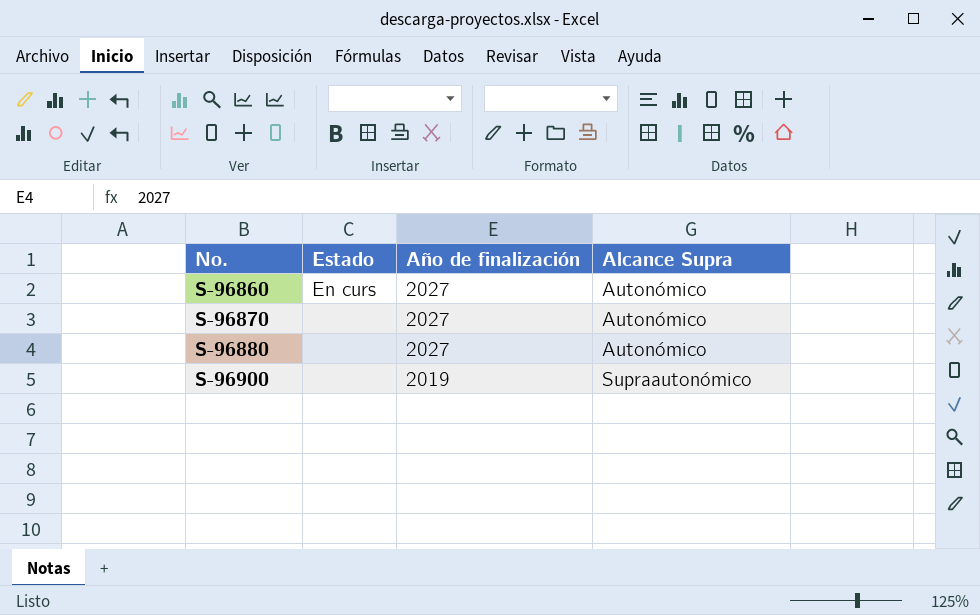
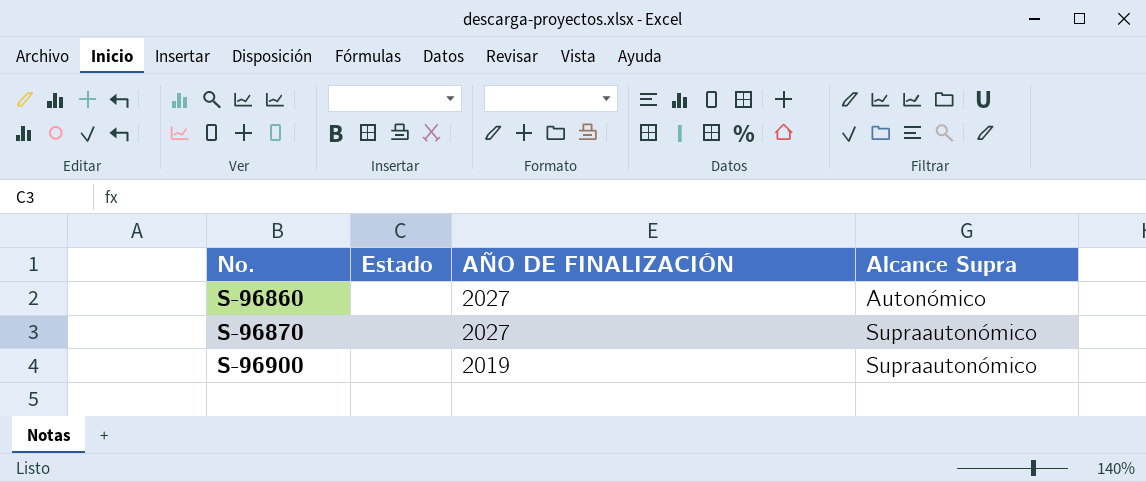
column name: Año de finalización -> AÑO DE FINALIZACIÓN
row S-96880: none | 2027 | Autonómico -> none
S-96860 | Estado: En curs -> none
S-96870 | Alcance Supra: Autonómico -> Supraautonómico

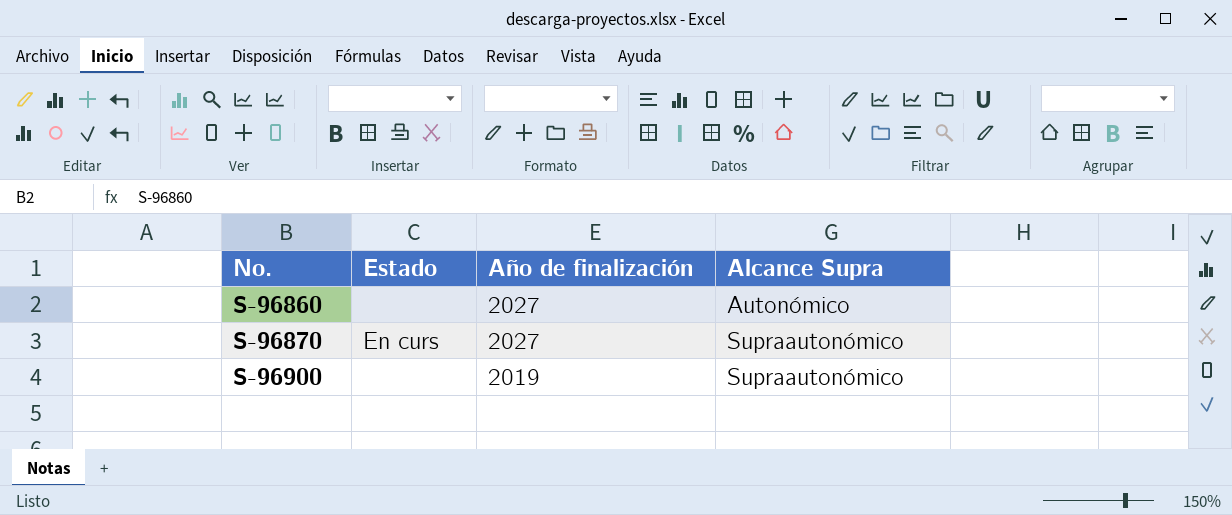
column name: AÑO DE FINALIZACIÓN -> Año de finalización
S-96870 | Estado: none -> En curs

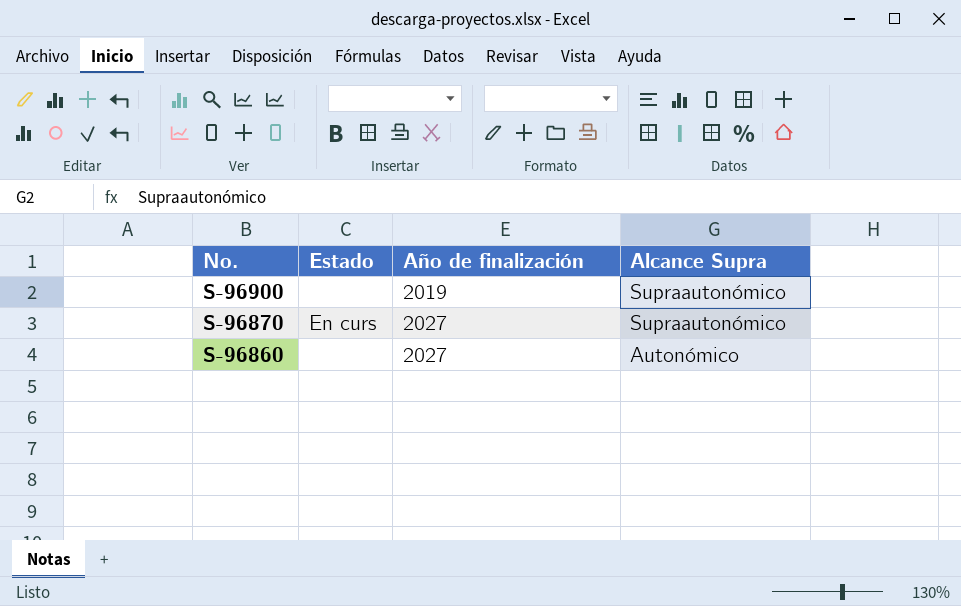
row order: No. ascending -> No. descending

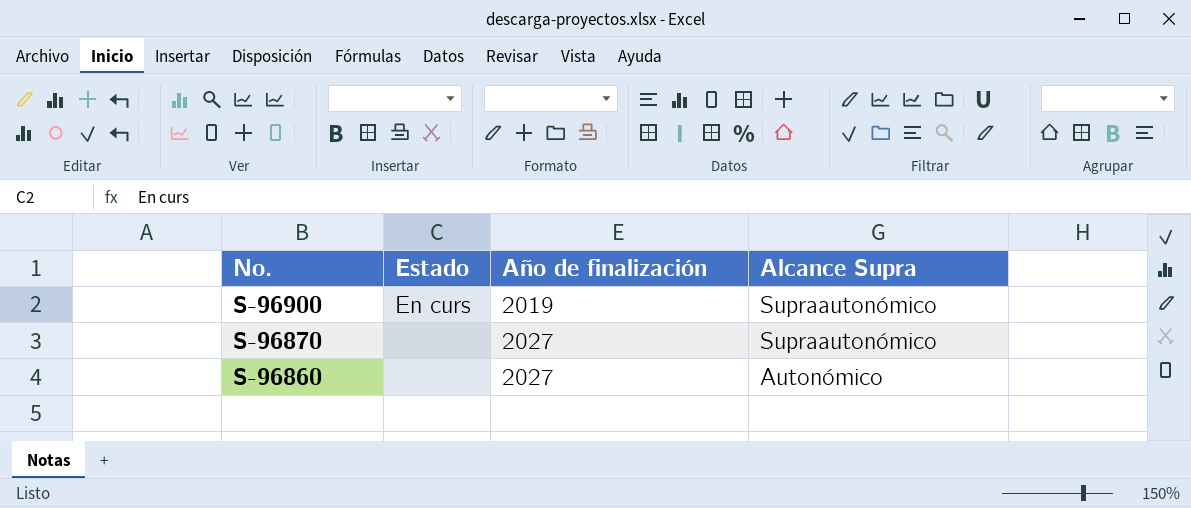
S-96900 | Estado: none -> En curs
S-96870 | Estado: En curs -> none

